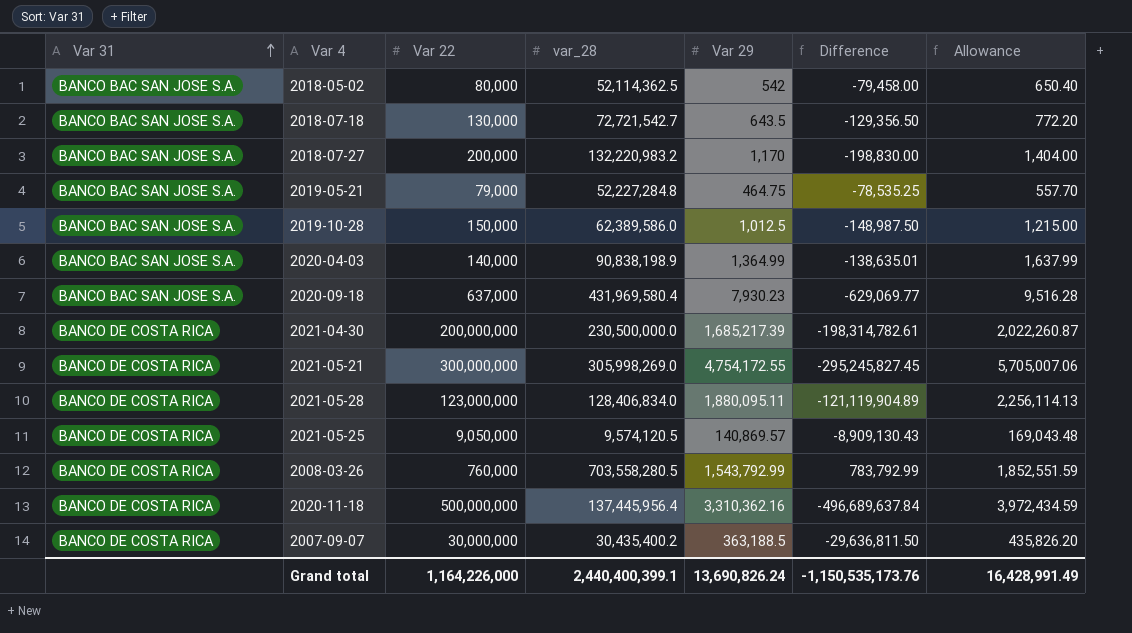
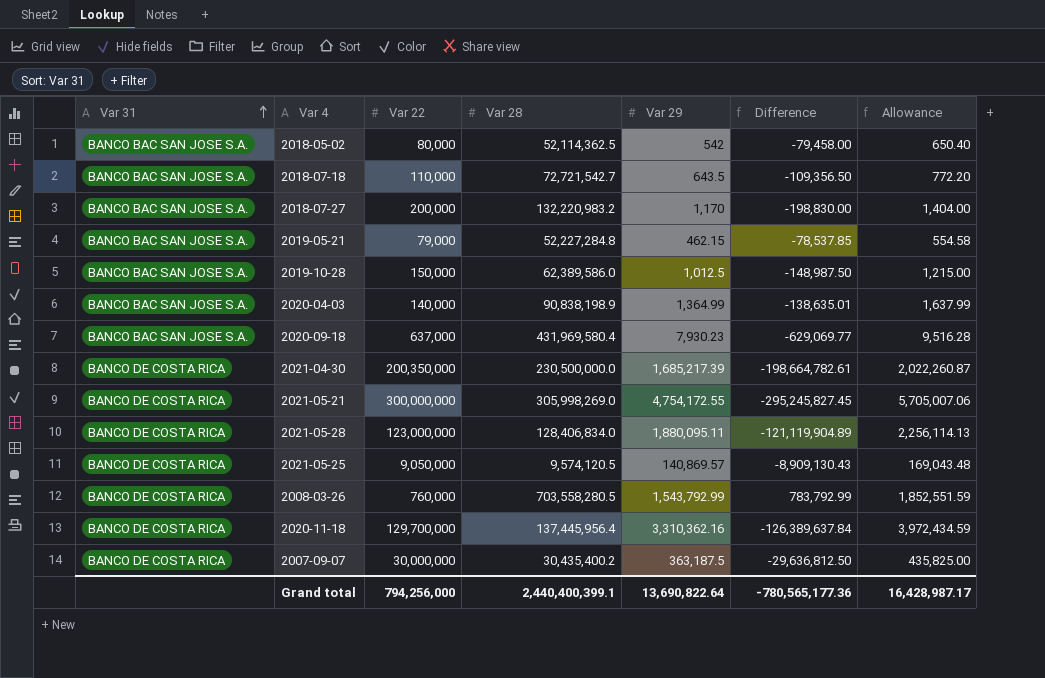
column name: var_28 -> Var 28
2018-07-18 | Var 22: 130,000 -> 110,000
2018-07-18 | Difference: -129,356.50 -> -109,356.50
2019-05-21 | Var 29: 464.75 -> 462.15
2019-05-21 | Difference: -78,535.25 -> -78,537.85
2019-05-21 | Allowance: 557.70 -> 554.58
2021-04-30 | Var 22: 200,000,000 -> 200,350,000
2021-04-30 | Difference: -198,314,782.61 -> -198,664,782.61
2020-11-18 | Var 22: 500,000,000 -> 129,700,000
2020-11-18 | Difference: -496,689,637.84 -> -126,389,637.84
2007-09-07 | Var 29: 363,188.5 -> 363,187.5
2007-09-07 | Difference: -29,636,811.50 -> -29,636,812.50
2007-09-07 | Allowance: 435,826.20 -> 435,825.00
Grand total | Var 22: 1,164,226,000 -> 794,256,000
Grand total | Var 29: 13,690,826.24 -> 13,690,822.64
Grand total | Difference: -1,150,535,173.76 -> -780,565,177.36
Grand total | Allowance: 16,428,991.49 -> 16,428,987.17

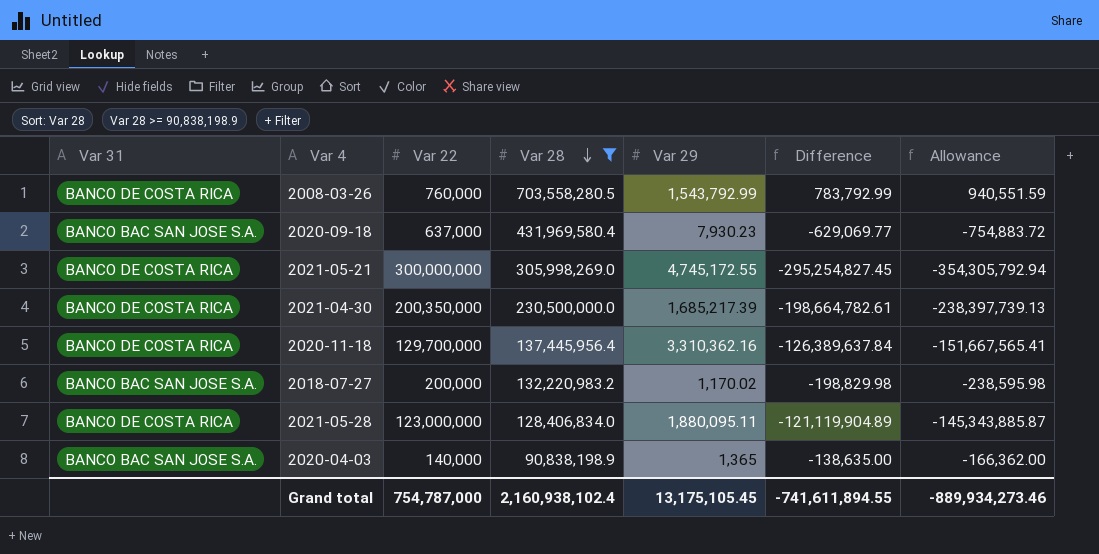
filter: none -> Var 28 >= 90,838,198.9
row order: Var 31 ascending -> Var 28 descending
column Allowance | formula: [Var 29] * 1.2 -> [Difference] * 1.2
2021-05-21 | Var 29: 4,754,172.55 -> 4,745,172.55
2021-05-21 | Difference: -295,245,827.45 -> -295,254,827.45
2018-07-27 | Var 29: 1,170 -> 1,170.02
2018-07-27 | Difference: -198,830.00 -> -198,829.98
2020-04-03 | Var 29: 1,364.99 -> 1,365
2020-04-03 | Difference: -138,635.01 -> -138,635.00
Grand total | Var 22: 794,256,000 -> 754,787,000
Grand total | Var 28: 2,440,400,399.1 -> 2,160,938,102.4
Grand total | Var 29: 13,690,822.64 -> 13,175,105.45
Grand total | Difference: -780,565,177.36 -> -741,611,894.55
Grand total | Allowance: 16,428,987.17 -> -889,934,273.46

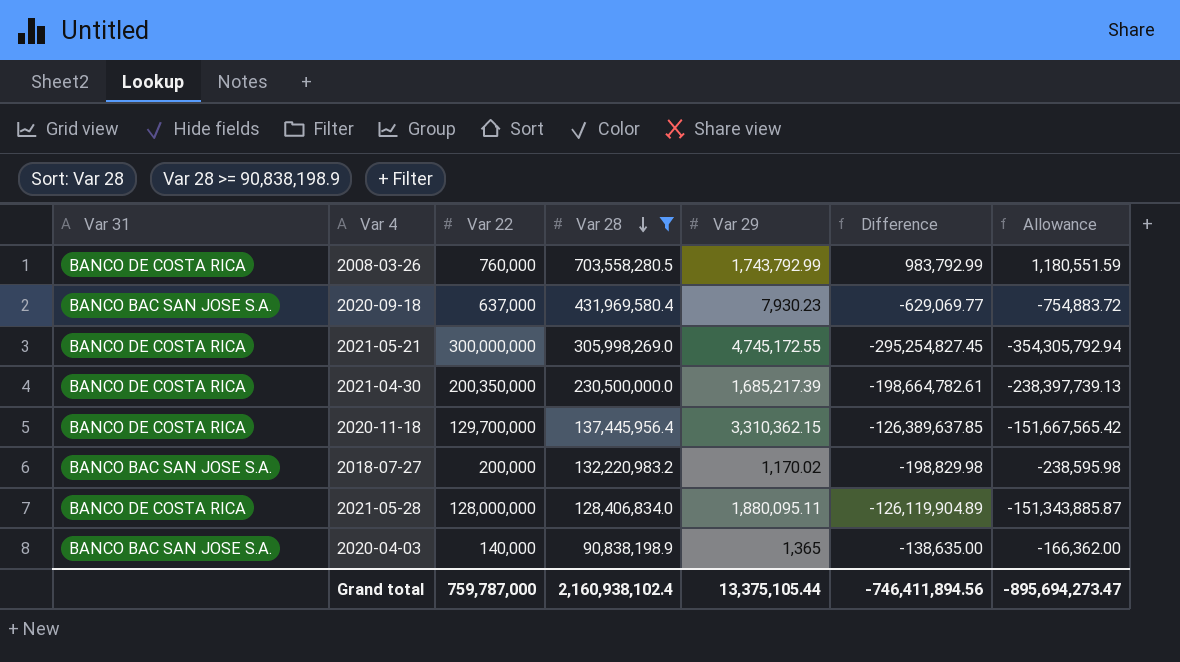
2008-03-26 | Var 29: 1,543,792.99 -> 1,743,792.99
2008-03-26 | Difference: 783,792.99 -> 983,792.99
2008-03-26 | Allowance: 940,551.59 -> 1,180,551.59
2020-11-18 | Var 29: 3,310,362.16 -> 3,310,362.15
2020-11-18 | Difference: -126,389,637.84 -> -126,389,637.85
2020-11-18 | Allowance: -151,667,565.41 -> -151,667,565.42
2021-05-28 | Var 22: 123,000,000 -> 128,000,000
2021-05-28 | Difference: -121,119,904.89 -> -126,119,904.89
2021-05-28 | Allowance: -145,343,885.87 -> -151,343,885.87
Grand total | Var 22: 754,787,000 -> 759,787,000
Grand total | Var 29: 13,175,105.45 -> 13,375,105.44
Grand total | Difference: -741,611,894.55 -> -746,411,894.56
Grand total | Allowance: -889,934,273.46 -> -895,694,273.47

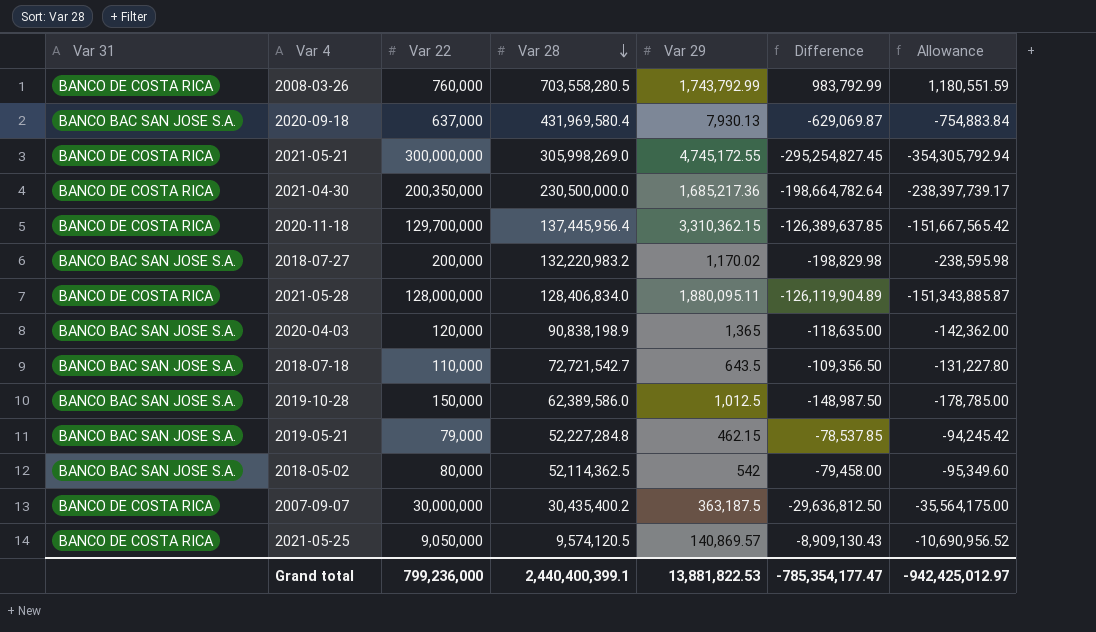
filter: Var 28 >= 90,838,198.9 -> none
2020-09-18 | Var 29: 7,930.23 -> 7,930.13
2020-09-18 | Difference: -629,069.77 -> -629,069.87
2020-09-18 | Allowance: -754,883.72 -> -754,883.84
2021-04-30 | Var 29: 1,685,217.39 -> 1,685,217.36
2021-04-30 | Difference: -198,664,782.61 -> -198,664,782.64
2021-04-30 | Allowance: -238,397,739.13 -> -238,397,739.17
2020-04-03 | Var 22: 140,000 -> 120,000
2020-04-03 | Difference: -138,635.00 -> -118,635.00
2020-04-03 | Allowance: -166,362.00 -> -142,362.00
Grand total | Var 22: 759,787,000 -> 799,236,000
Grand total | Var 28: 2,160,938,102.4 -> 2,440,400,399.1
Grand total | Var 29: 13,375,105.44 -> 13,881,822.53
Grand total | Difference: -746,411,894.56 -> -785,354,177.47
Grand total | Allowance: -895,694,273.47 -> -942,425,012.97

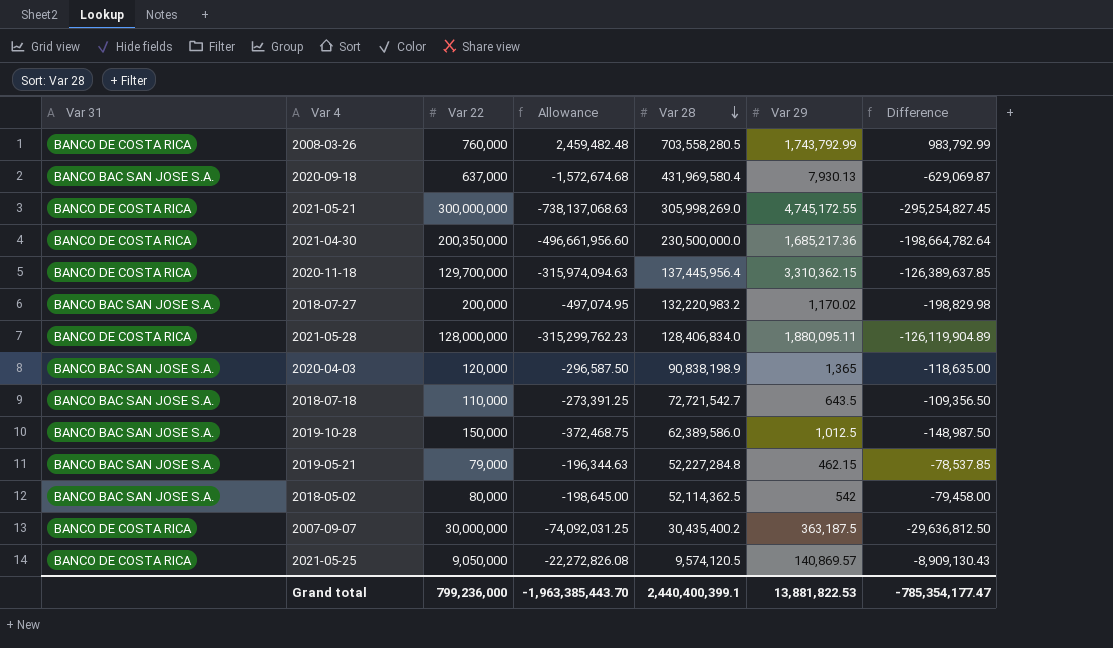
column Allowance | formula: [Difference] * 1.2 -> [Difference] * 2.5
column Allowance | position: 7 -> 4
Grand total | Allowance: -942,425,012.97 -> -1,963,385,443.70

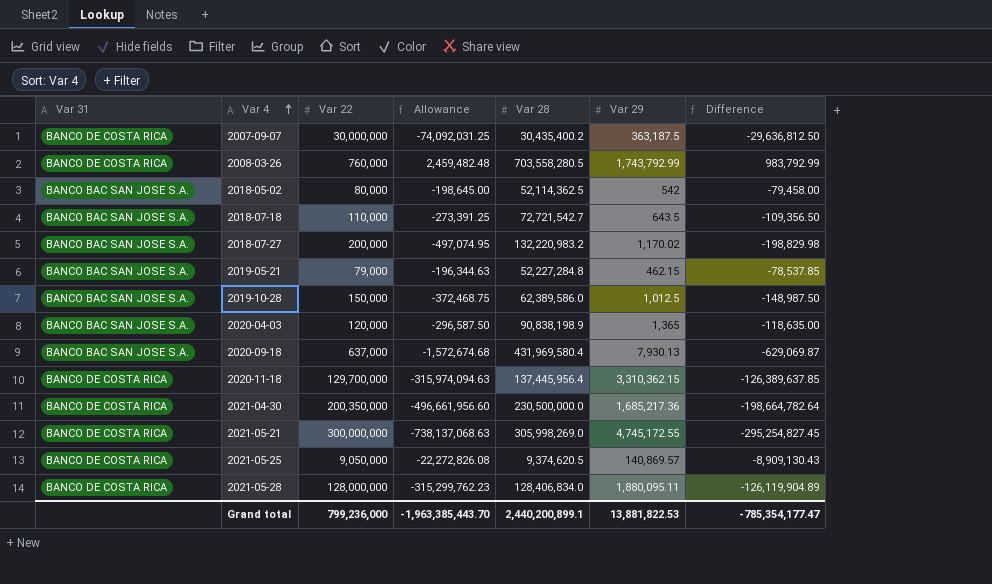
row order: Var 28 descending -> Var 4 ascending
2021-05-25 | Var 28: 9,574,120.5 -> 9,374,620.5
Grand total | Var 28: 2,440,400,399.1 -> 2,440,200,899.1

